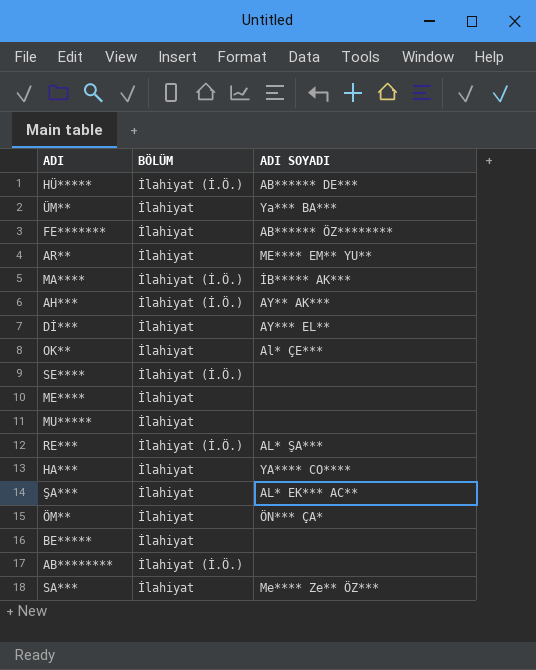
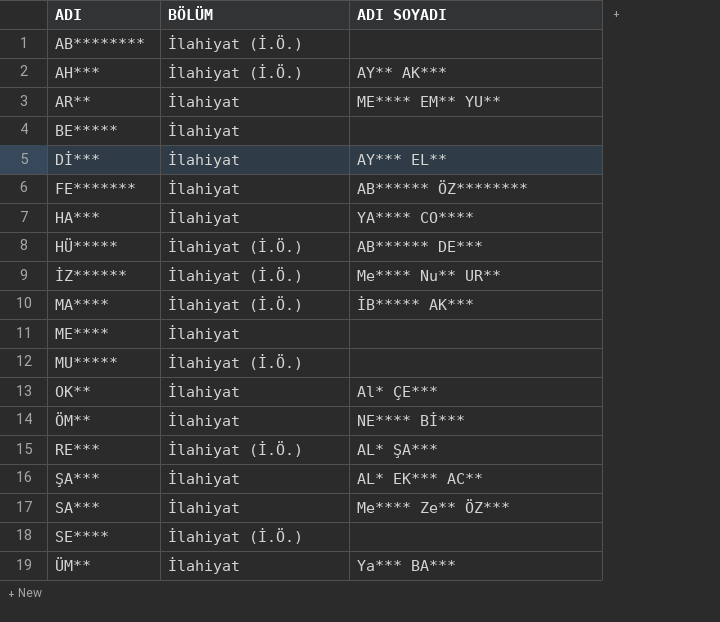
row order: none -> ADI ascending
row İZ******: none -> İlahiyat (İ.Ö.) | Me**** Nu** UR**
MU***** | BÖLÜM: İlahiyat -> İlahiyat (İ.Ö.)
ÖM** | ADI SOYADI: ÖN*** ÇA* -> NE**** Bİ***

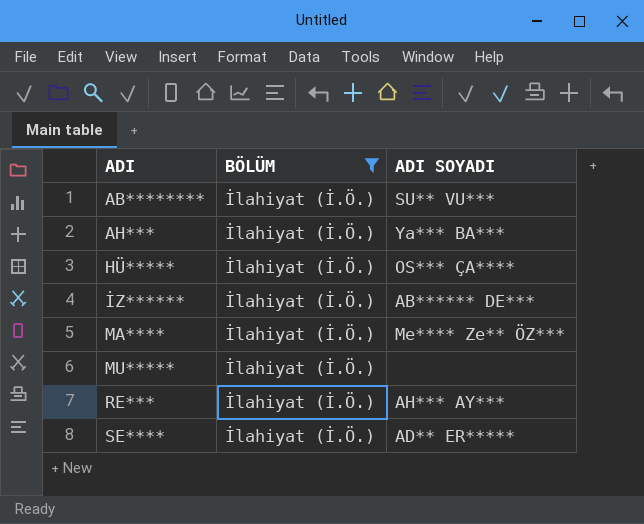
filter: none -> BÖLÜM = İlahiyat (İ.Ö.)
AB******** | ADI SOYADI: none -> SU** VU***
AH*** | ADI SOYADI: AY** AK*** -> Ya*** BA***
HÜ***** | ADI SOYADI: AB****** DE*** -> OS*** ÇA****
İZ****** | ADI SOYADI: Me**** Nu** UR** -> AB****** DE***
MA**** | ADI SOYADI: İB***** AK*** -> Me**** Ze** ÖZ***
RE*** | ADI SOYADI: AL* ŞA*** -> AH*** AY***
SE**** | ADI SOYADI: none -> AD** ER*****

